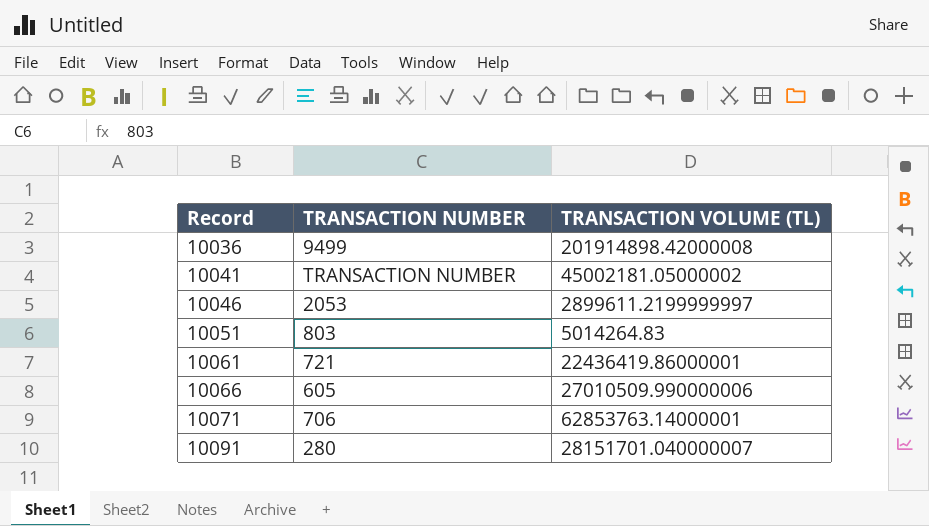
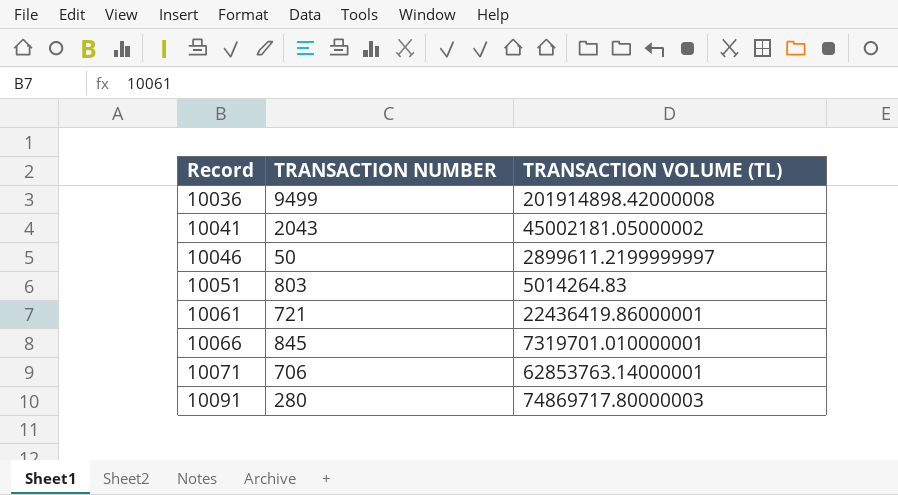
10041 | TRANSACTION NUMBER: TRANSACTION NUMBER -> 2043
10046 | TRANSACTION NUMBER: 2053 -> 50
10066 | TRANSACTION NUMBER: 605 -> 845
10066 | TRANSACTION VOLUME (TL): 27010509.990000006 -> 7319701.010000001
10091 | TRANSACTION VOLUME (TL): 28151701.040000007 -> 74869717.80000003

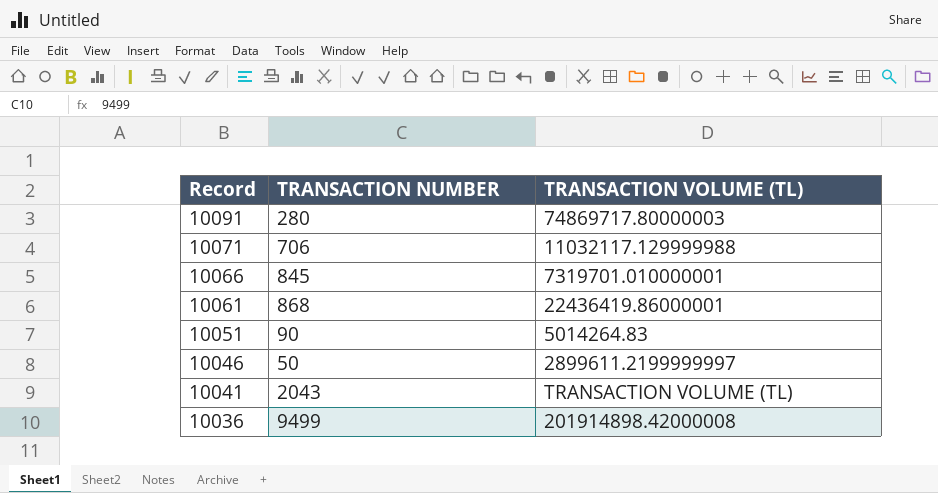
row order: Record ascending -> Record descending
10071 | TRANSACTION VOLUME (TL): 62853763.14000001 -> 11032117.129999988
10061 | TRANSACTION NUMBER: 721 -> 868
10051 | TRANSACTION NUMBER: 803 -> 90
10041 | TRANSACTION VOLUME (TL): 45002181.05000002 -> TRANSACTION VOLUME (TL)

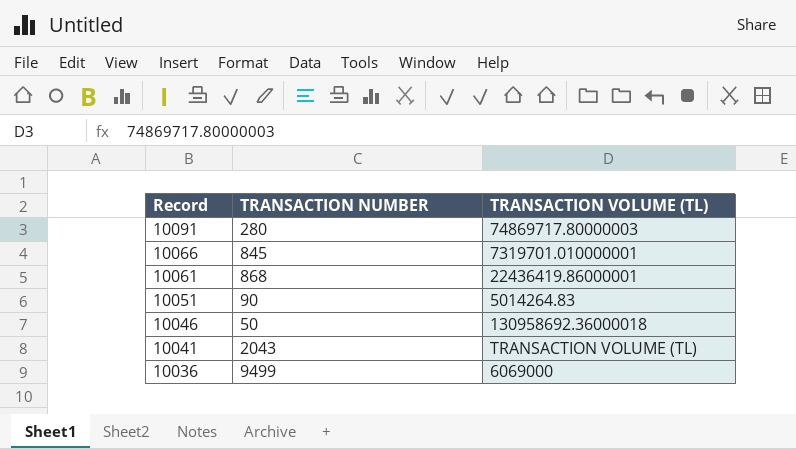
row 10071: 706 | 11032117.129999988 -> none
10046 | TRANSACTION VOLUME (TL): 2899611.2199999997 -> 130958692.36000018
10036 | TRANSACTION VOLUME (TL): 201914898.42000008 -> 6069000

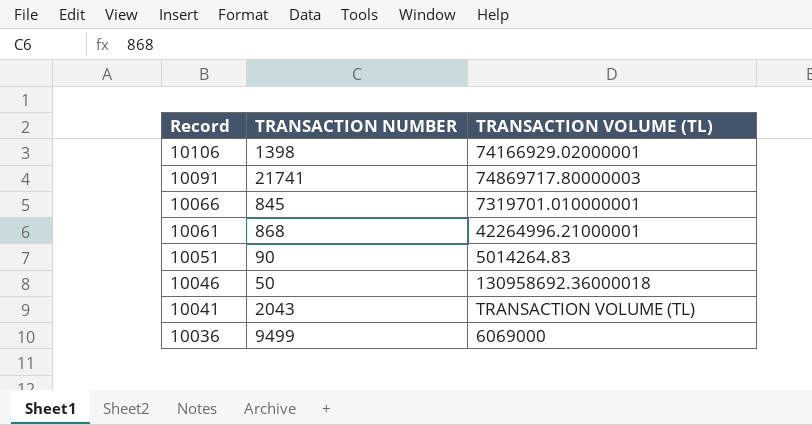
row 10106: none -> 1398 | 74166929.02000001
10091 | TRANSACTION NUMBER: 280 -> 21741
10061 | TRANSACTION VOLUME (TL): 22436419.86000001 -> 42264996.21000001

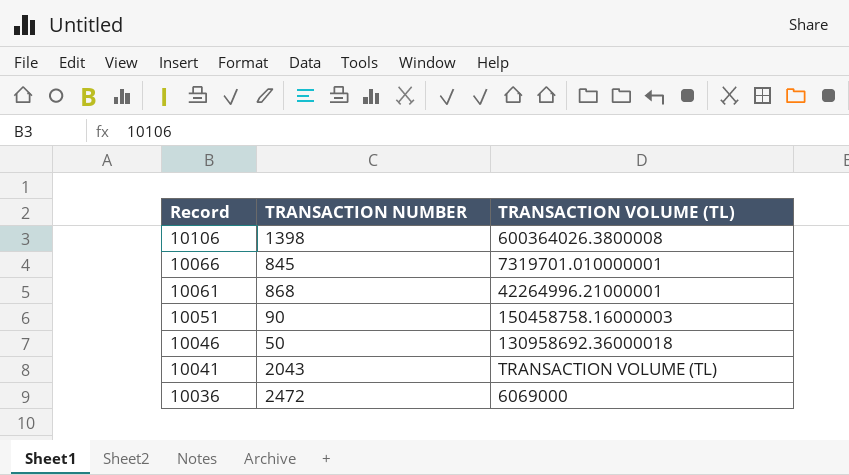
row 10091: 21741 | 74869717.80000003 -> none
10106 | TRANSACTION VOLUME (TL): 74166929.02000001 -> 600364026.3800008
10051 | TRANSACTION VOLUME (TL): 5014264.83 -> 150458758.16000003
10036 | TRANSACTION NUMBER: 9499 -> 2472

